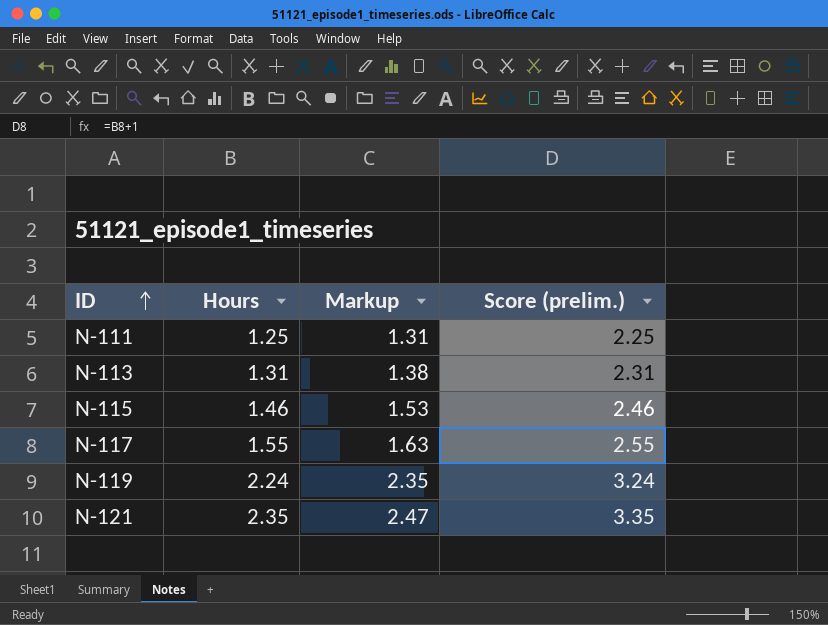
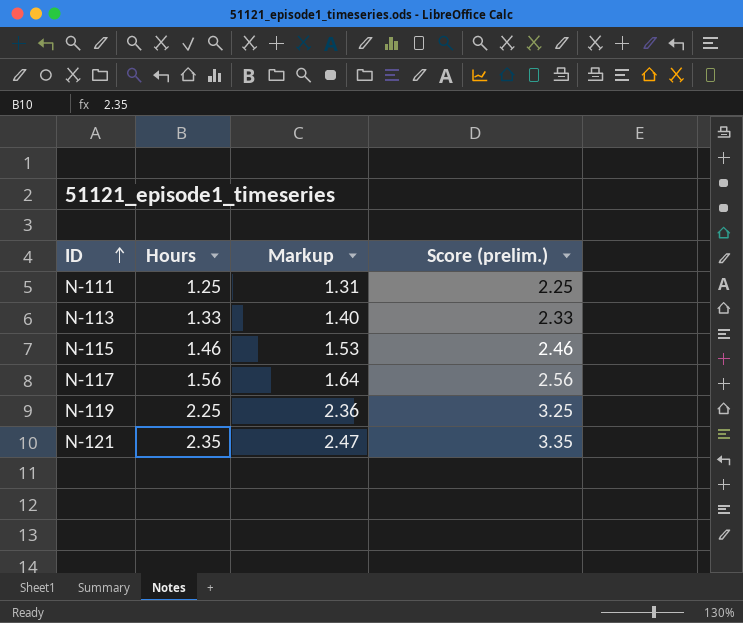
N-113 | Hours: 1.31 -> 1.33
N-113 | Markup: 1.38 -> 1.40
N-113 | Score (prelim.): 2.31 -> 2.33
N-117 | Hours: 1.55 -> 1.56
N-117 | Markup: 1.63 -> 1.64
N-117 | Score (prelim.): 2.55 -> 2.56
N-119 | Hours: 2.24 -> 2.25
N-119 | Markup: 2.35 -> 2.36
N-119 | Score (prelim.): 3.24 -> 3.25

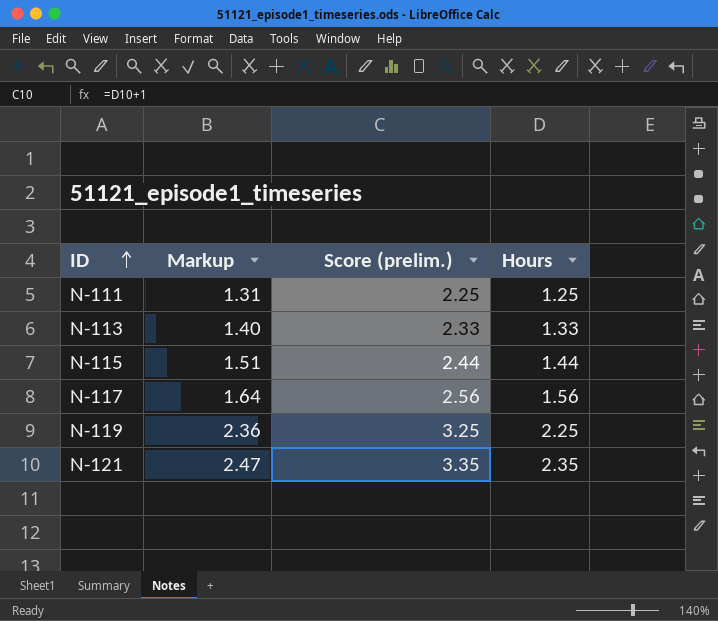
column Hours | position: 2 -> 4
N-115 | Markup: 1.53 -> 1.51
N-115 | Score (prelim.): 2.46 -> 2.44
N-115 | Hours: 1.46 -> 1.44

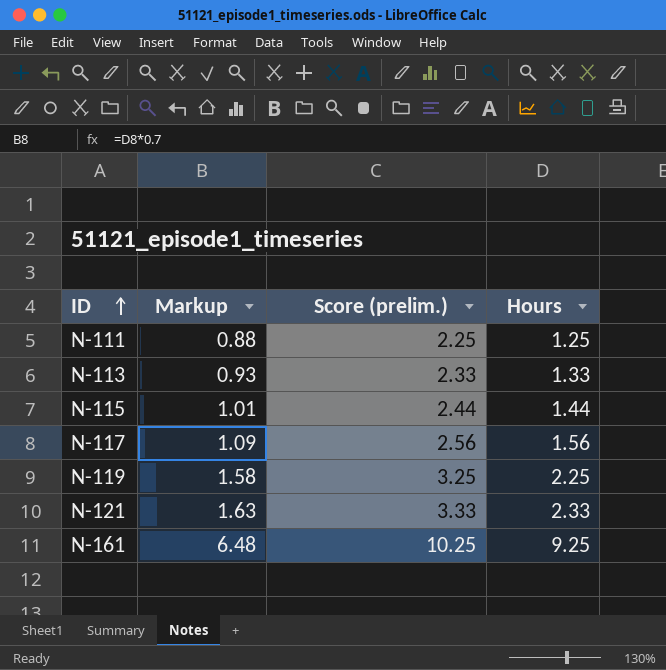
column Markup | formula: [Hours] * 1.05 -> [Hours] * 0.7
N-121 | Score (prelim.): 3.35 -> 3.33
N-121 | Hours: 2.35 -> 2.33
row N-161: none -> 6.48 | 10.25 | 9.25

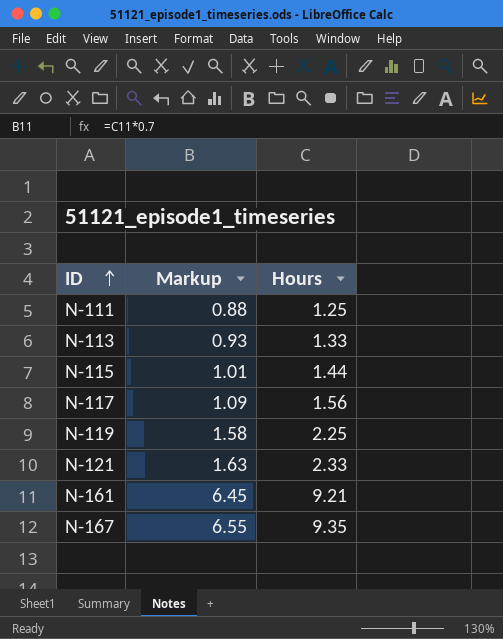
column Score (prelim.) | formula: [Hours] + 1 -> none
N-161 | Markup: 6.48 -> 6.45
N-161 | Hours: 9.25 -> 9.21
row N-167: none -> 6.55 | 9.35

